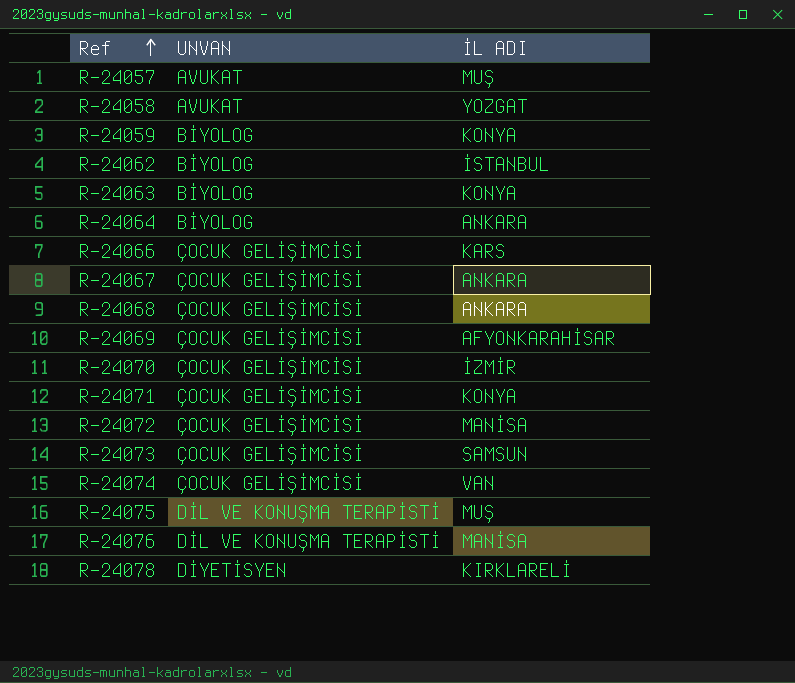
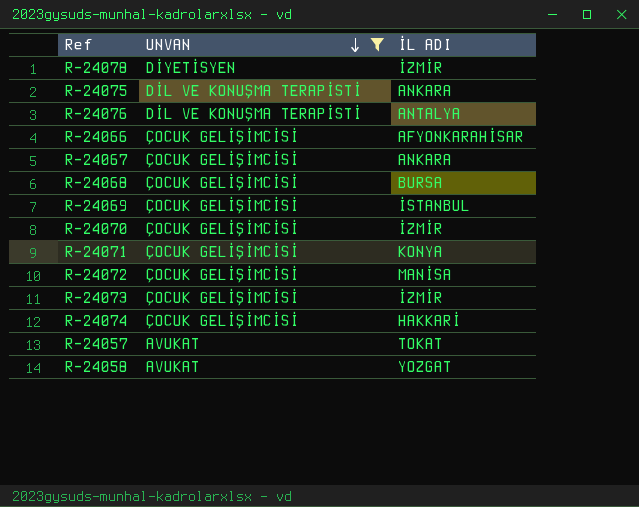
filter: none -> UNVAN != BİYOLOG
row order: Ref ascending -> UNVAN descending
R-24078 | İL ADI: KIRKLARELİ -> İZMİR
R-24075 | İL ADI: MUŞ -> ANKARA
R-24076 | İL ADI: MANİSA -> ANTALYA
R-24066 | İL ADI: KARS -> AFYONKARAHİSAR
R-24068 | İL ADI: ANKARA -> BURSA
R-24069 | İL ADI: AFYONKARAHİSAR -> İSTANBUL
R-24073 | İL ADI: SAMSUN -> İZMİR
R-24074 | İL ADI: VAN -> HAKKARİ
R-24057 | İL ADI: MUŞ -> TOKAT

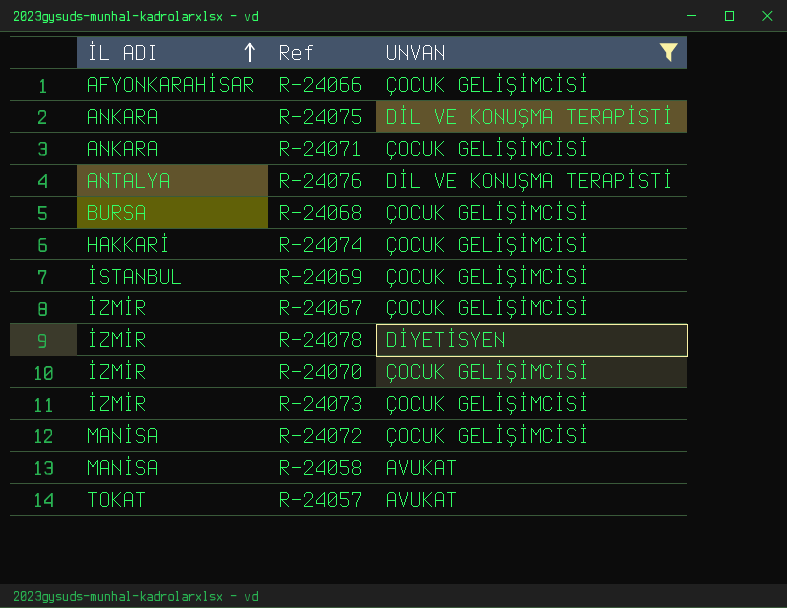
row order: UNVAN descending -> İL ADI ascending
column İL ADI | position: 3 -> 1
R-24071 | İL ADI: KONYA -> ANKARA
R-24067 | İL ADI: ANKARA -> İZMİR
R-24058 | İL ADI: YOZGAT -> MANİSA

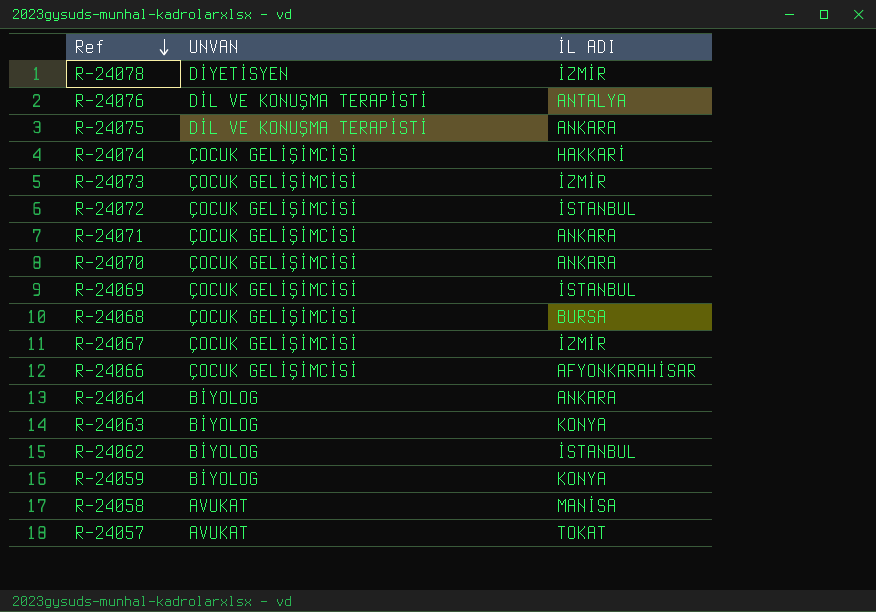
filter: UNVAN != BİYOLOG -> none
row order: İL ADI ascending -> Ref descending
column İL ADI | position: 1 -> 3
R-24072 | İL ADI: MANİSA -> İSTANBUL
R-24070 | İL ADI: İZMİR -> ANKARA

